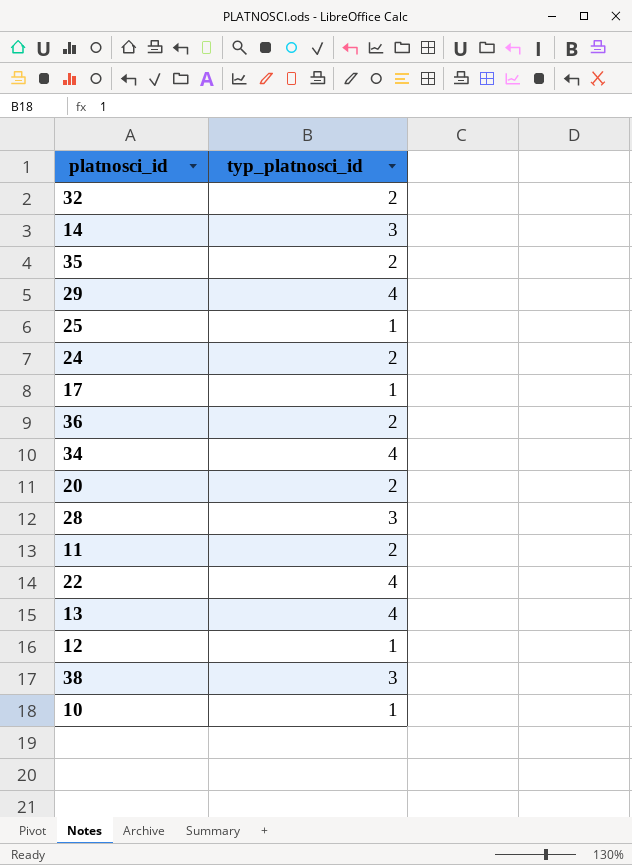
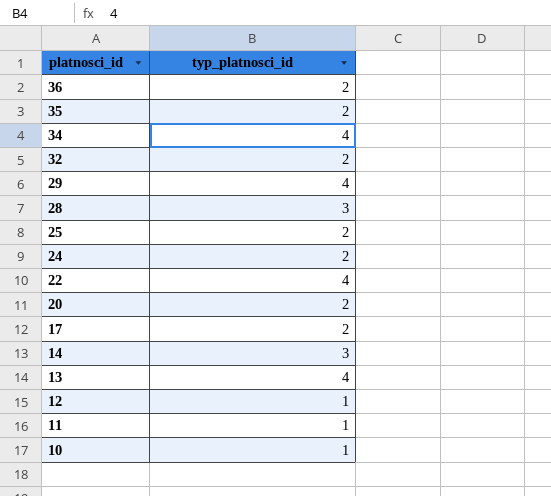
row order: none -> platnosci_id descending
row 38: 3 -> none
25 | typ_platnosci_id: 1 -> 2
17 | typ_platnosci_id: 1 -> 2
11 | typ_platnosci_id: 2 -> 1

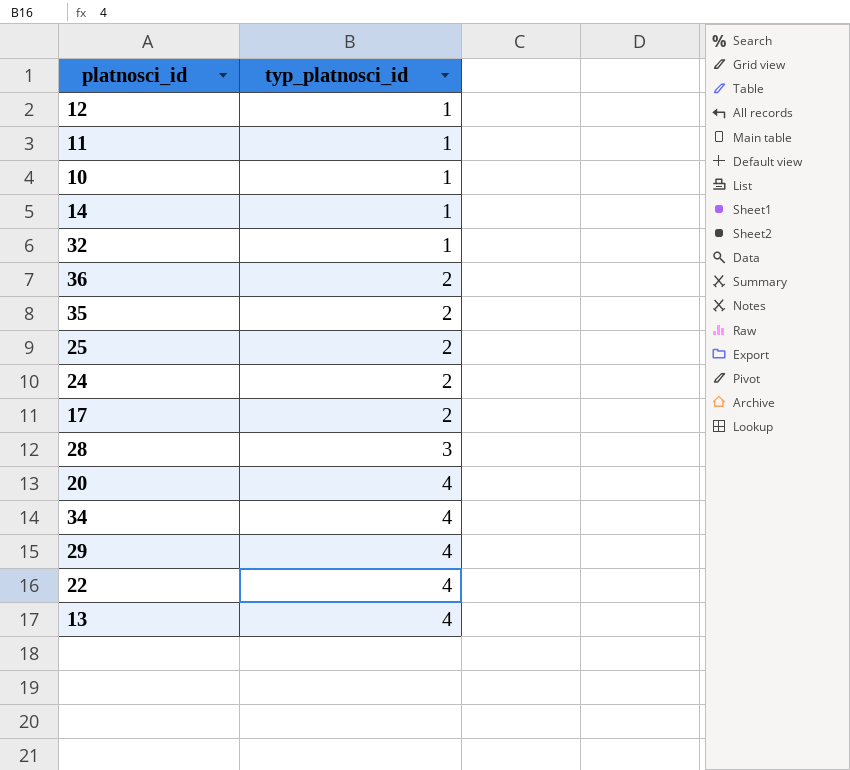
row order: platnosci_id descending -> typ_platnosci_id ascending
14 | typ_platnosci_id: 3 -> 1
32 | typ_platnosci_id: 2 -> 1
20 | typ_platnosci_id: 2 -> 4

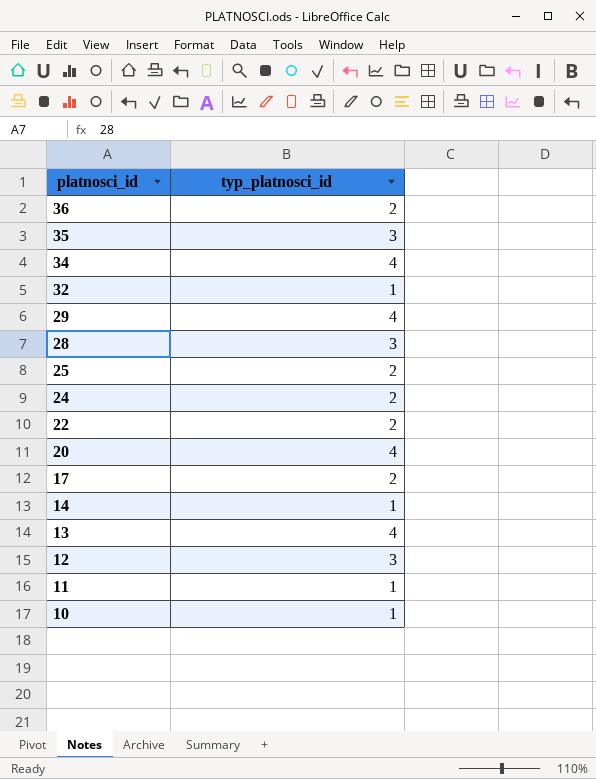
row order: typ_platnosci_id ascending -> platnosci_id descending
35 | typ_platnosci_id: 2 -> 3
22 | typ_platnosci_id: 4 -> 2
12 | typ_platnosci_id: 1 -> 3

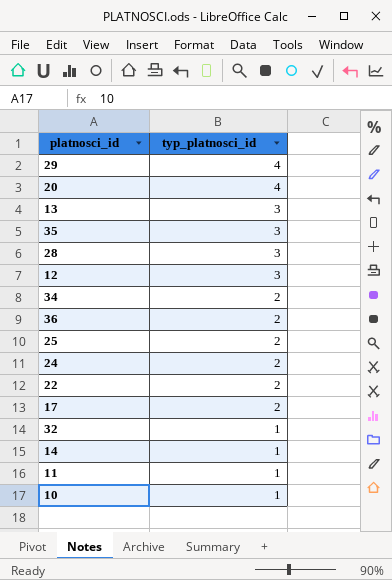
row order: platnosci_id descending -> typ_platnosci_id descending
13 | typ_platnosci_id: 4 -> 3
34 | typ_platnosci_id: 4 -> 2

